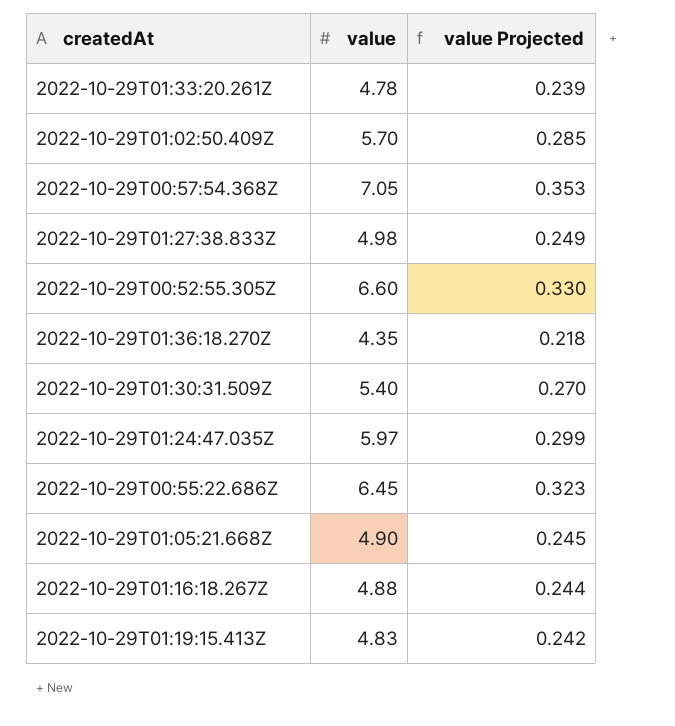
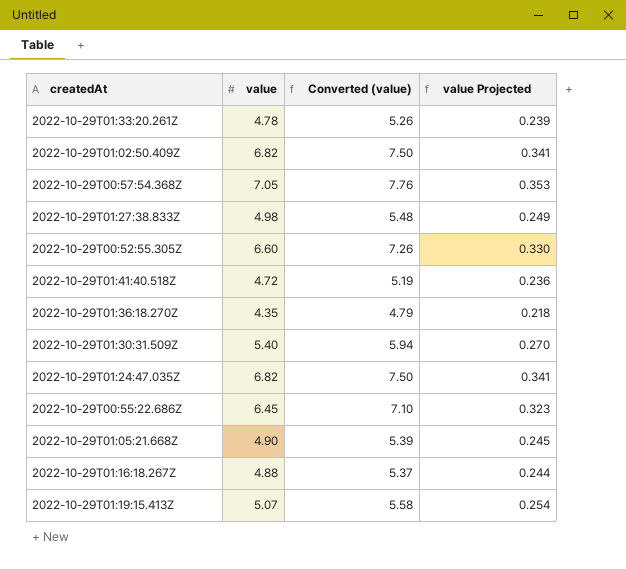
column Converted (value) | formula: none -> [value] * 1.1
2022-10-29T01:02:50.409Z | value: 5.70 -> 6.82
2022-10-29T01:02:50.409Z | value Projected: 0.285 -> 0.341
row 2022-10-29T01:41:40.518Z: none -> 4.72 | 5.19 | 0.236
2022-10-29T01:24:47.035Z | value: 5.97 -> 6.82
2022-10-29T01:24:47.035Z | value Projected: 0.299 -> 0.341
2022-10-29T01:19:15.413Z | value: 4.83 -> 5.07
2022-10-29T01:19:15.413Z | value Projected: 0.242 -> 0.254

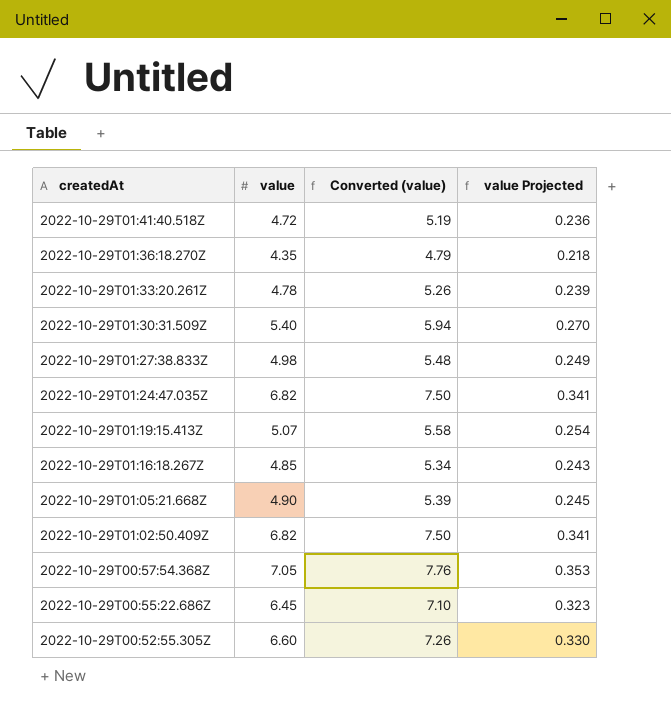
row order: none -> createdAt descending
2022-10-29T01:16:18.267Z | value: 4.88 -> 4.85
2022-10-29T01:16:18.267Z | Converted (value): 5.37 -> 5.34
2022-10-29T01:16:18.267Z | value Projected: 0.244 -> 0.243

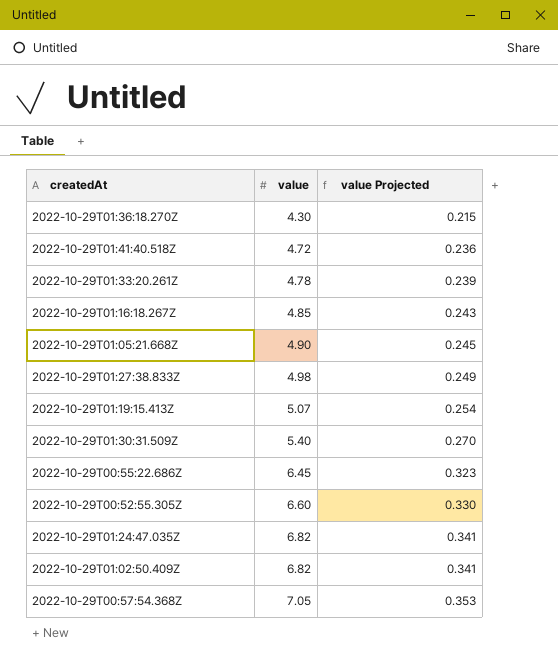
row order: createdAt descending -> value ascending
column Converted (value) | formula: [value] * 1.1 -> none
2022-10-29T01:36:18.270Z | value: 4.35 -> 4.30
2022-10-29T01:36:18.270Z | value Projected: 0.218 -> 0.215

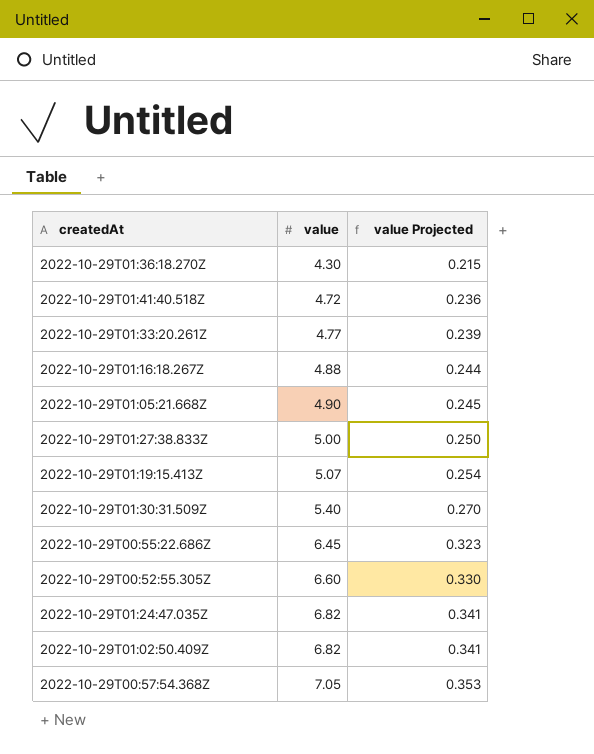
2022-10-29T01:33:20.261Z | value: 4.78 -> 4.77
2022-10-29T01:16:18.267Z | value: 4.85 -> 4.88
2022-10-29T01:16:18.267Z | value Projected: 0.243 -> 0.244
2022-10-29T01:27:38.833Z | value: 4.98 -> 5.00
2022-10-29T01:27:38.833Z | value Projected: 0.249 -> 0.250

